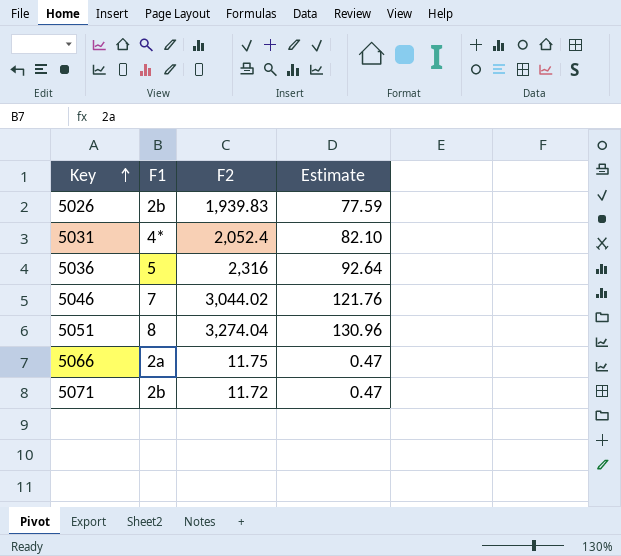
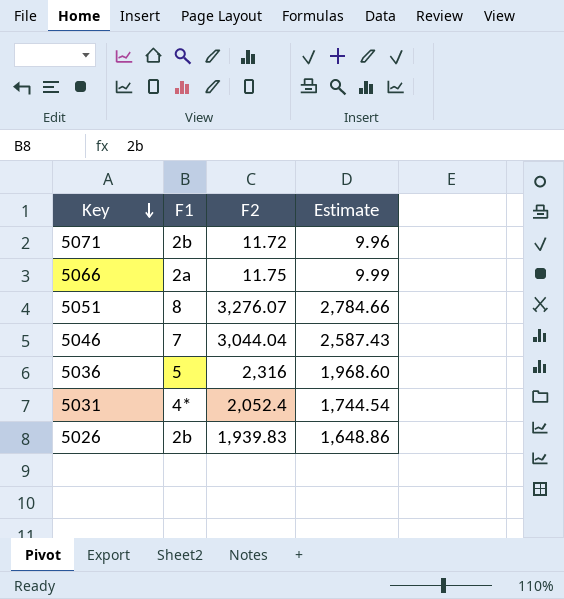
row order: Key ascending -> Key descending
column Estimate | formula: [F2] * 0.04 -> [F2] * 0.85
5051 | F2: 3,274.04 -> 3,276.07
5046 | F2: 3,044.02 -> 3,044.04

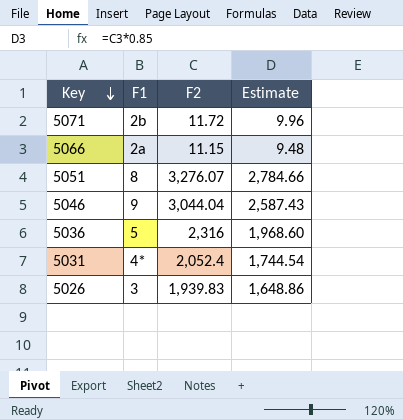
5066 | F2: 11.75 -> 11.15
5066 | Estimate: 9.99 -> 9.48
5046 | F1: 7 -> 9
5026 | F1: 2b -> 3

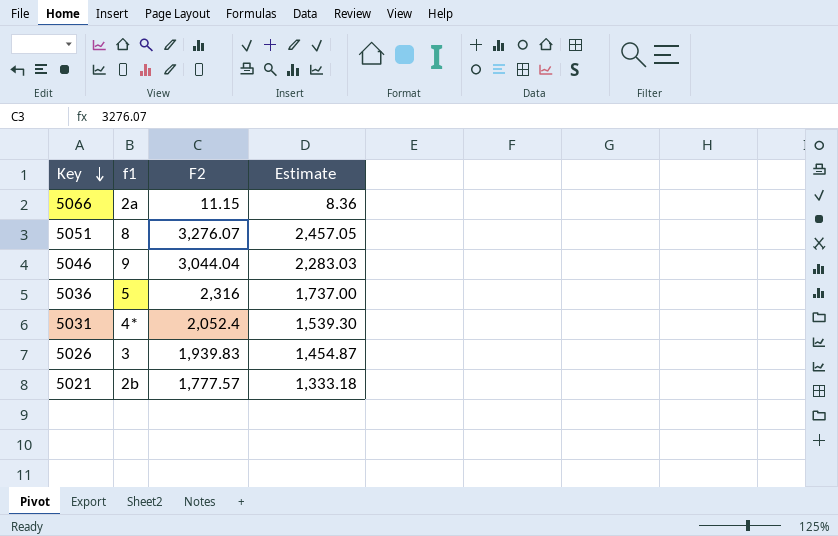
column name: F1 -> f1
column Estimate | formula: [F2] * 0.85 -> [F2] * 0.75
row 5071: 2b | 11.72 | 9.96 -> none
row 5021: none -> 2b | 1,777.57 | 1,333.18

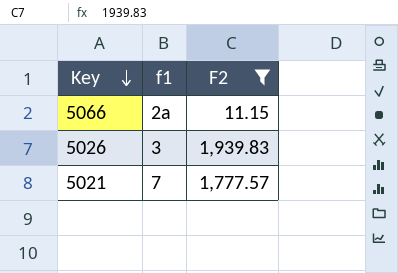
filter: none -> F2 <= 1,939.83
column Estimate | formula: [F2] * 0.75 -> none
5021 | f1: 2b -> 7

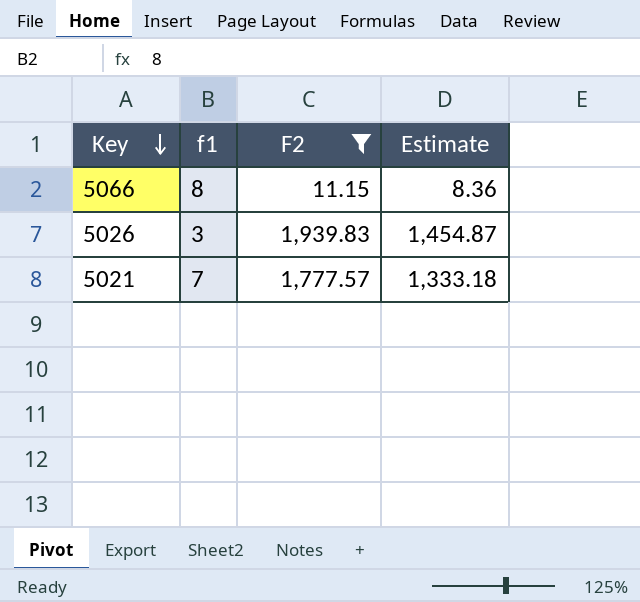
column Estimate | formula: none -> [F2] * 0.75
5066 | f1: 2a -> 8

